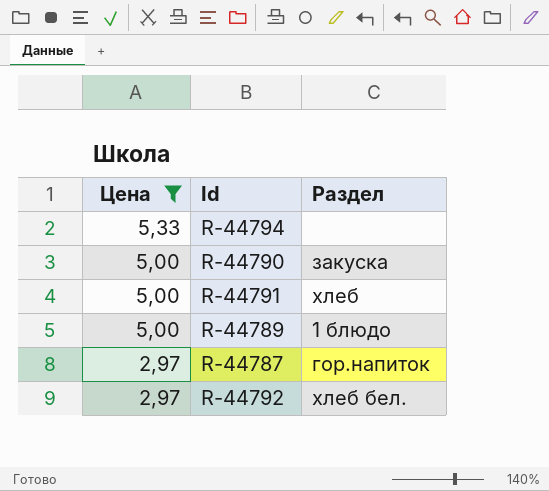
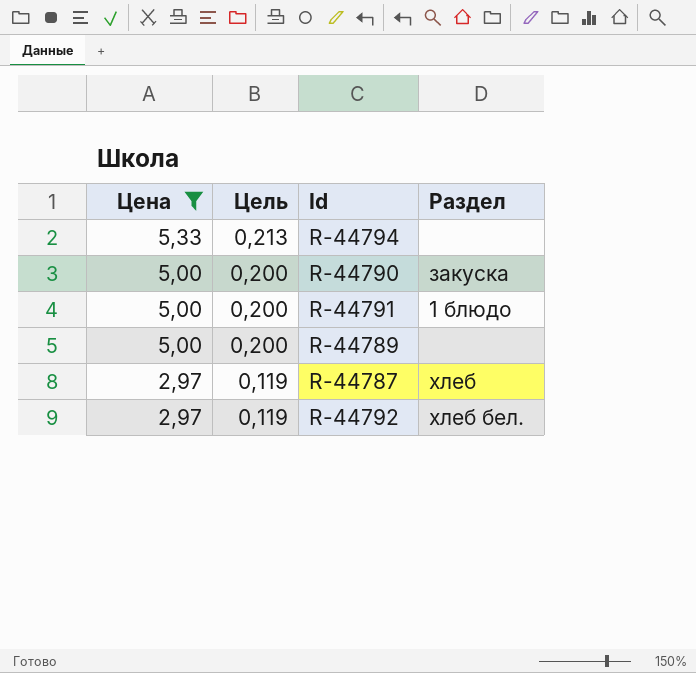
column Цель | formula: none -> [Цена] * 0,04
R-44791 | Раздел: хлеб -> 1 блюдо
R-44789 | Раздел: 1 блюдо -> none
R-44787 | Раздел: гор.напиток -> хлеб

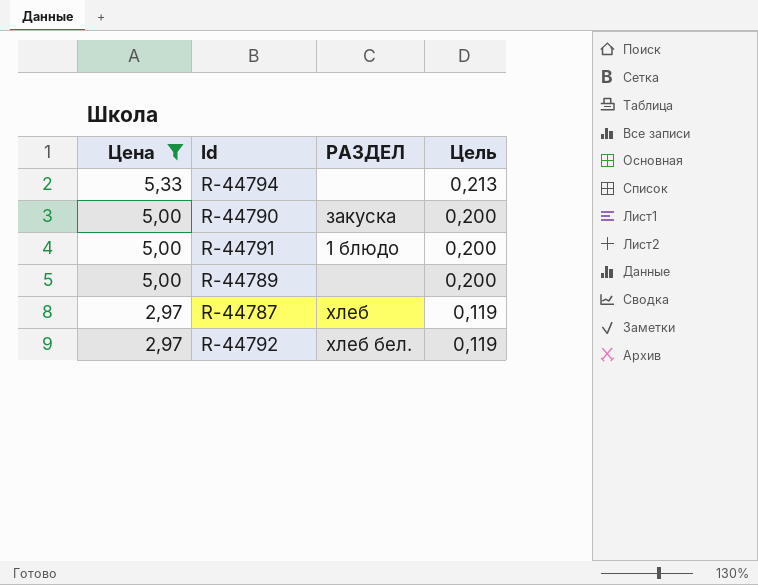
column name: Раздел -> РАЗДЕЛ
column Цель | position: 2 -> 4

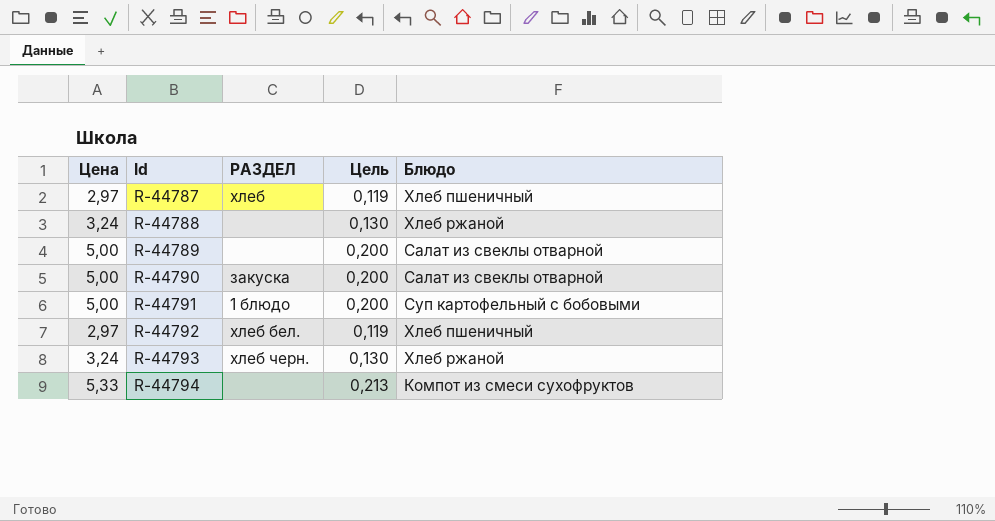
filter: Цена != 3,24 -> none
row order: Цена descending -> Id ascending
column Блюдо | position: none -> 5

